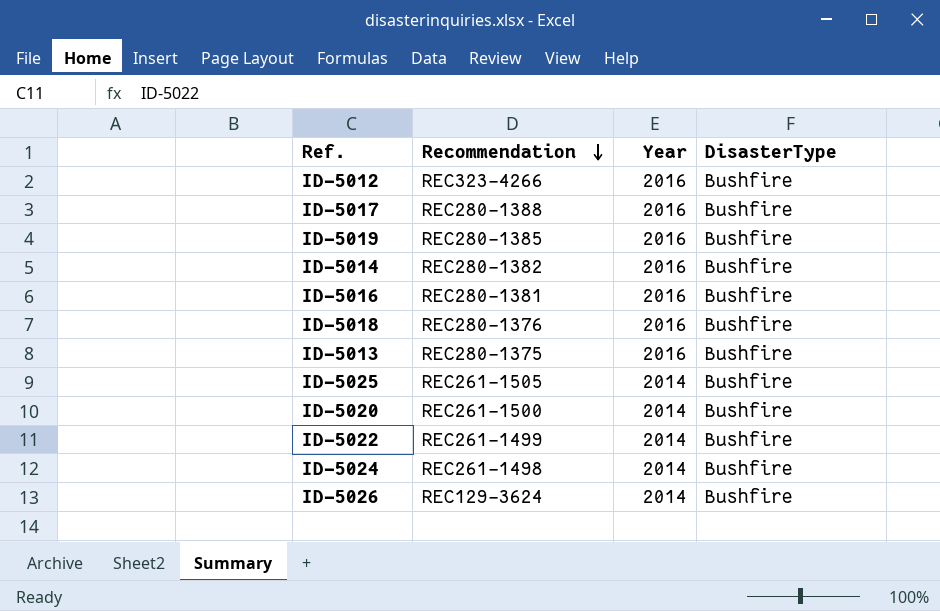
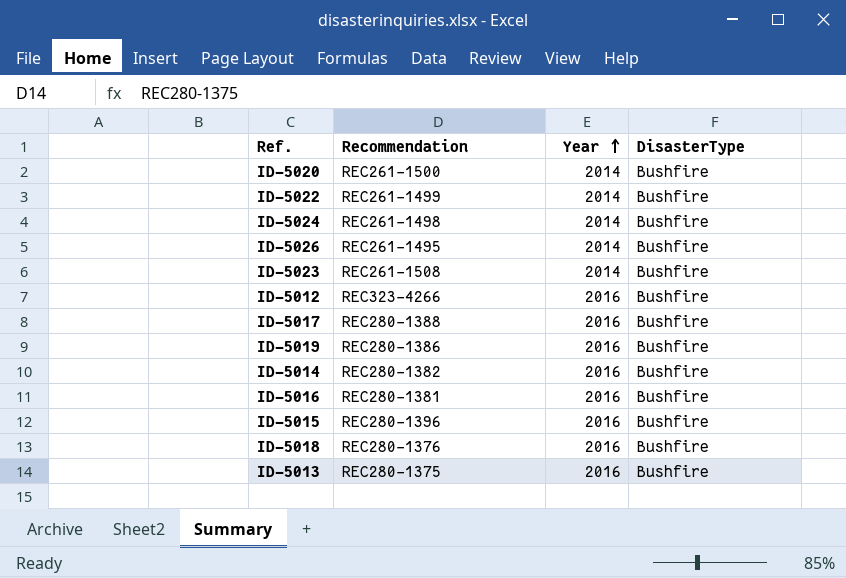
row order: Recommendation descending -> Year ascending
row ID-5025: REC261-1505 | 2014 | Bushfire -> none
ID-5026 | Recommendation: REC129-3624 -> REC261-1495
row ID-5023: none -> REC261-1508 | 2014 | Bushfire
ID-5019 | Recommendation: REC280-1385 -> REC280-1386
row ID-5015: none -> REC280-1396 | 2016 | Bushfire

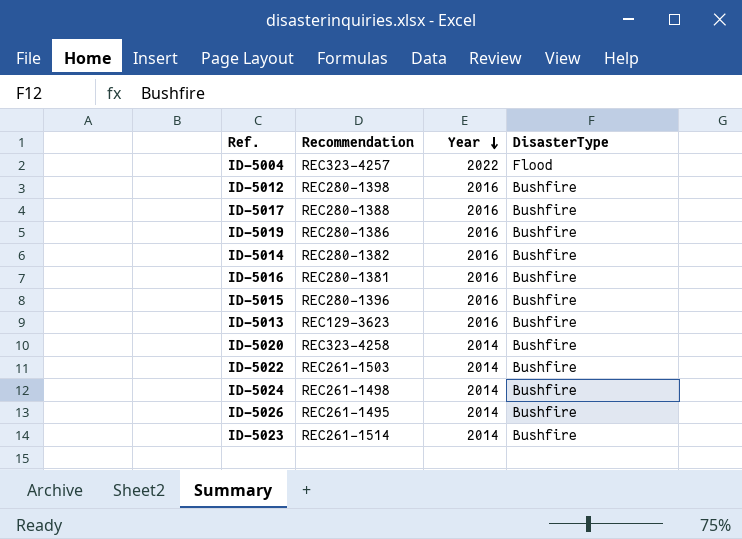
row order: Year ascending -> Year descending
row ID-5018: REC280-1376 | 2016 | Bushfire -> none
row ID-5004: none -> REC323-4257 | 2022 | Flood
ID-5012 | Recommendation: REC323-4266 -> REC280-1398
ID-5013 | Recommendation: REC280-1375 -> REC129-3623
ID-5020 | Recommendation: REC261-1500 -> REC323-4258
ID-5022 | Recommendation: REC261-1499 -> REC261-1503
ID-5023 | Recommendation: REC261-1508 -> REC261-1514

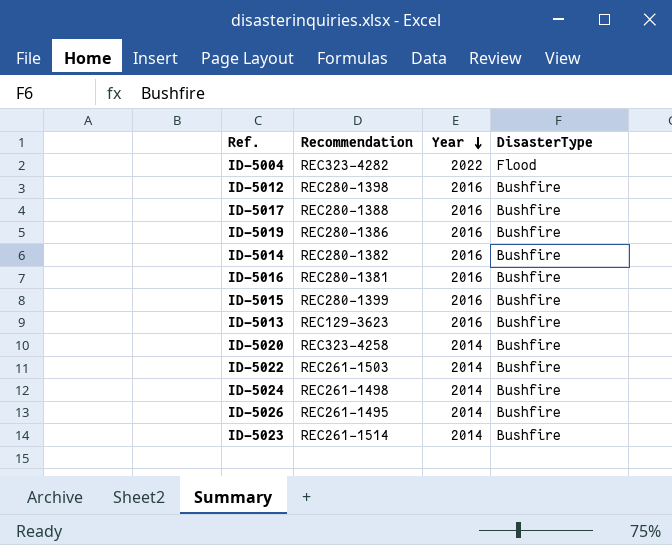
ID-5004 | Recommendation: REC323-4257 -> REC323-4282
ID-5015 | Recommendation: REC280-1396 -> REC280-1399

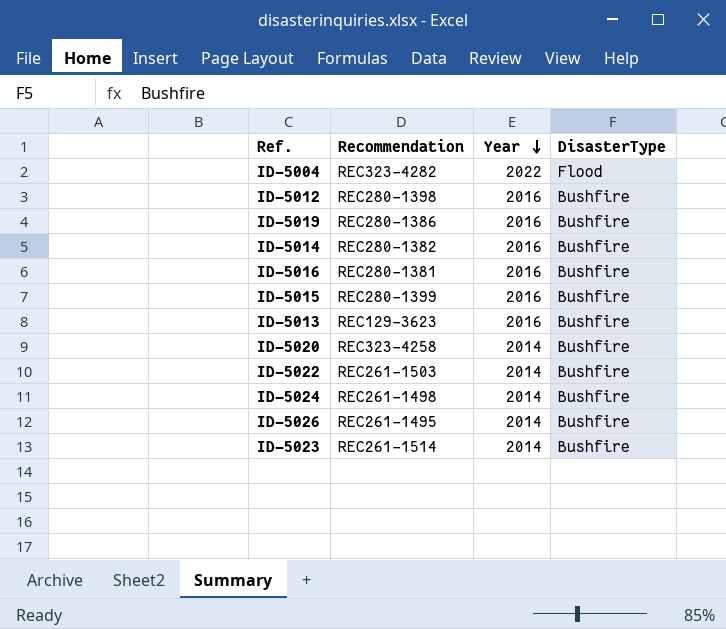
row ID-5017: REC280-1388 | 2016 | Bushfire -> none

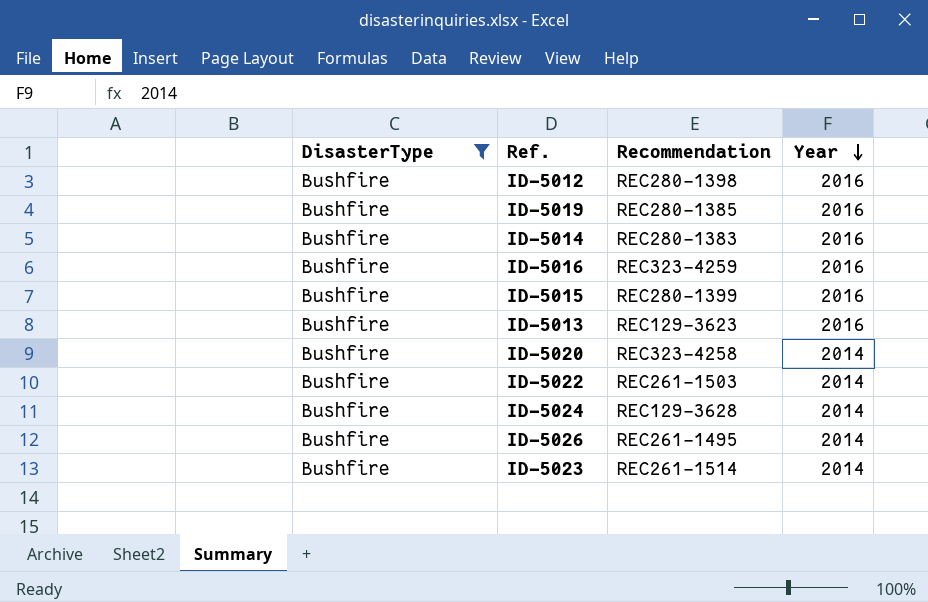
filter: none -> DisasterType = Bushfire
column DisasterType | position: 4 -> 1
ID-5019 | Recommendation: REC280-1386 -> REC280-1385
ID-5014 | Recommendation: REC280-1382 -> REC280-1383
ID-5016 | Recommendation: REC280-1381 -> REC323-4259
ID-5024 | Recommendation: REC261-1498 -> REC129-3628

